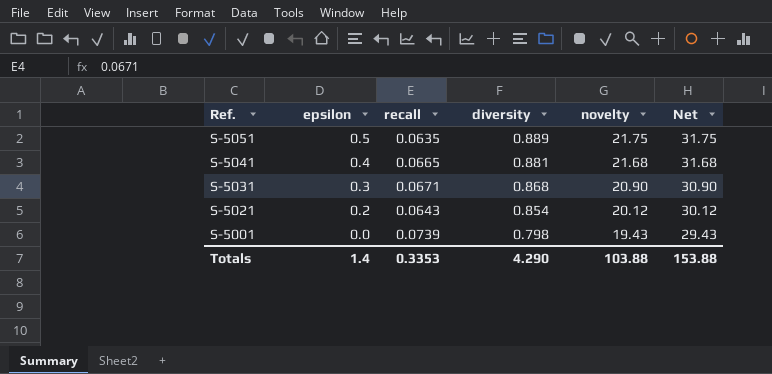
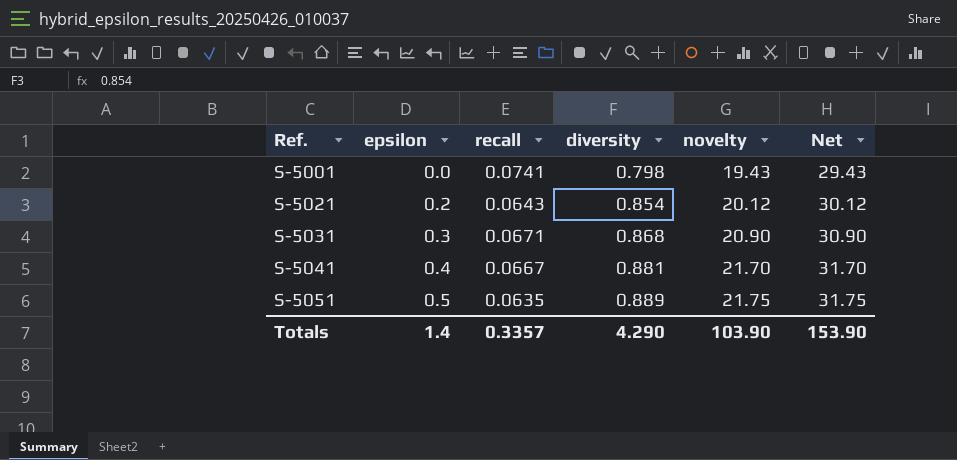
row order: Ref. descending -> Ref. ascending
S-5001 | recall: 0.0739 -> 0.0741
S-5041 | recall: 0.0665 -> 0.0667
S-5041 | novelty: 21.68 -> 21.70
S-5041 | Net: 31.68 -> 31.70
Totals | recall: 0.3353 -> 0.3357
Totals | novelty: 103.88 -> 103.90
Totals | Net: 153.88 -> 153.90

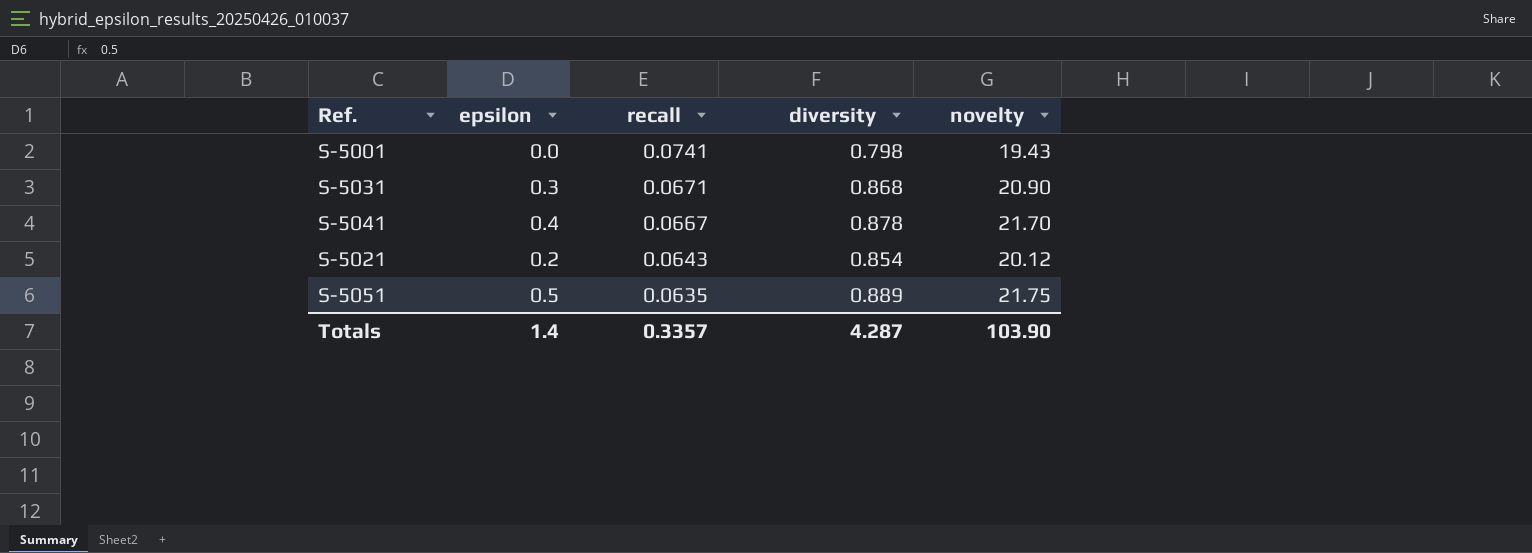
row order: Ref. ascending -> recall descending
column Net | formula: [novelty] + 10 -> none
S-5041 | diversity: 0.881 -> 0.878
Totals | diversity: 4.290 -> 4.287

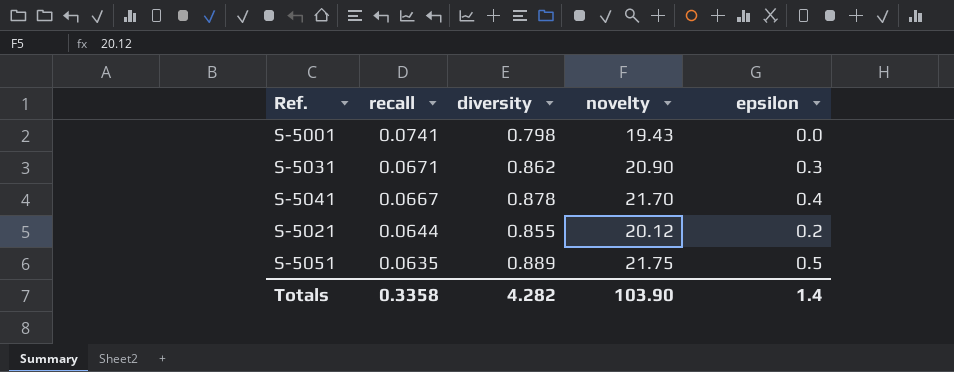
column epsilon | position: 2 -> 5
S-5031 | diversity: 0.868 -> 0.862
S-5021 | recall: 0.0643 -> 0.0644
S-5021 | diversity: 0.854 -> 0.855
Totals | recall: 0.3357 -> 0.3358
Totals | diversity: 4.287 -> 4.282

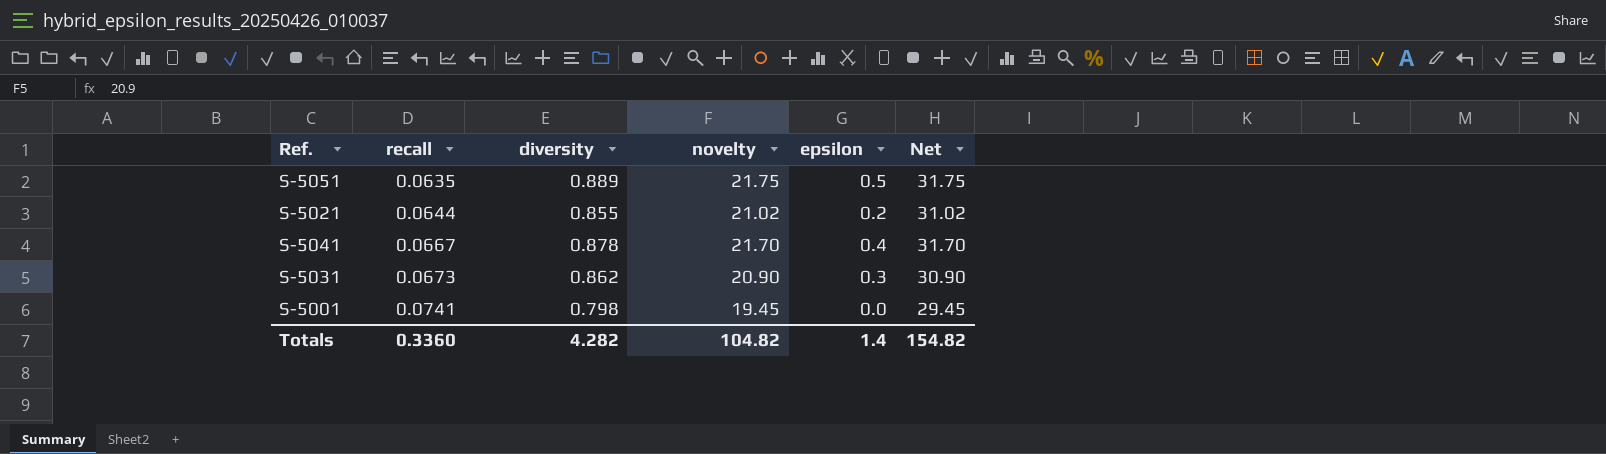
row order: recall descending -> recall ascending
column Net | formula: none -> [novelty] + 10
S-5021 | novelty: 20.12 -> 21.02
S-5031 | recall: 0.0671 -> 0.0673
S-5001 | novelty: 19.43 -> 19.45
Totals | recall: 0.3358 -> 0.3360
Totals | novelty: 103.90 -> 104.82

